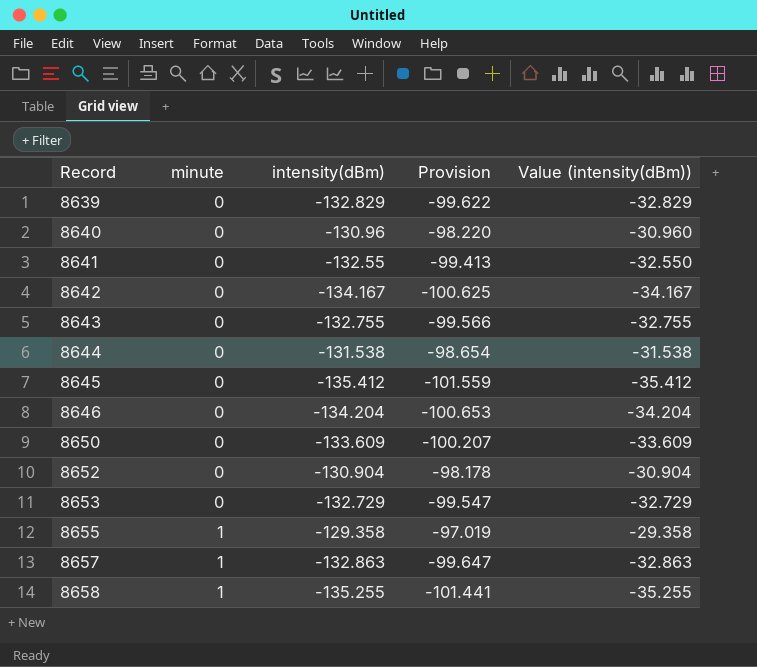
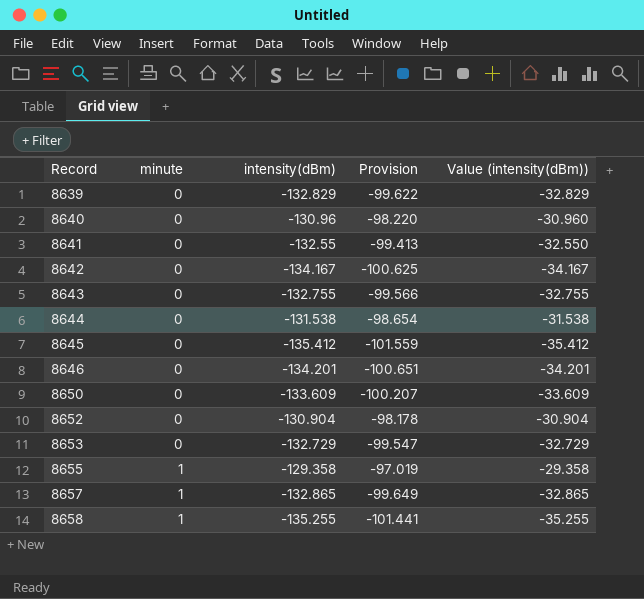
8646 | intensity(dBm): -134.204 -> -134.201
8646 | Provision: -100.653 -> -100.651
8646 | Value (intensity(dBm)): -34.204 -> -34.201
8657 | intensity(dBm): -132.863 -> -132.865
8657 | Provision: -99.647 -> -99.649
8657 | Value (intensity(dBm)): -32.863 -> -32.865

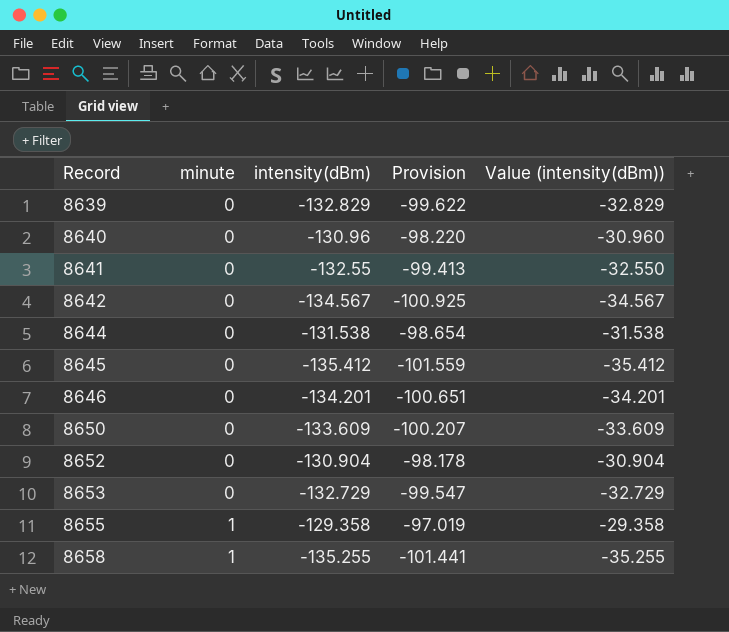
row 8643: 0 | -132.755 | -99.566 | -32.755 -> none
row 8657: 1 | -132.865 | -99.649 | -32.865 -> none
8642 | intensity(dBm): -134.167 -> -134.567
8642 | Provision: -100.625 -> -100.925
8642 | Value (intensity(dBm)): -34.167 -> -34.567

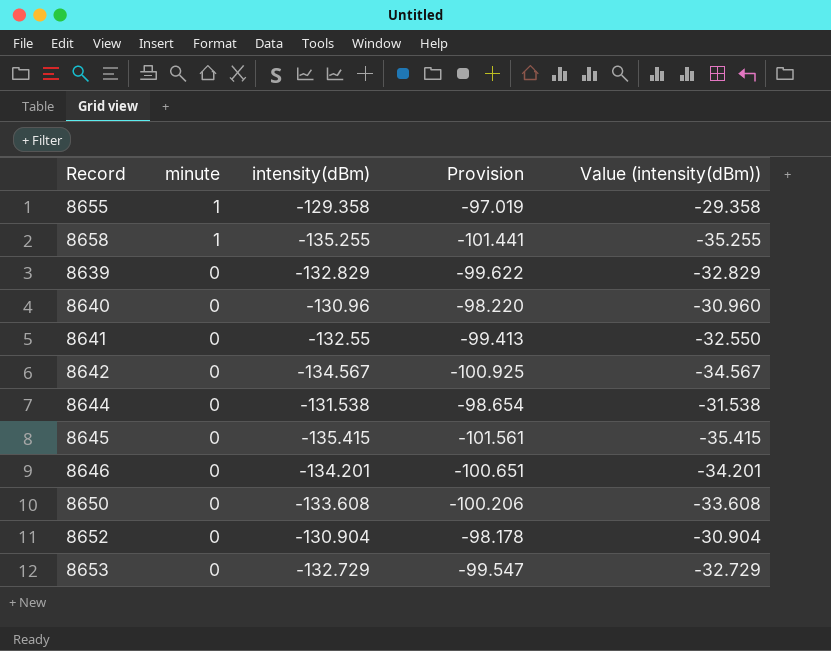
row order: Record ascending -> minute descending
8645 | intensity(dBm): -135.412 -> -135.415
8645 | Provision: -101.559 -> -101.561
8645 | Value (intensity(dBm)): -35.412 -> -35.415
8650 | intensity(dBm): -133.609 -> -133.608
8650 | Provision: -100.207 -> -100.206
8650 | Value (intensity(dBm)): -33.609 -> -33.608

